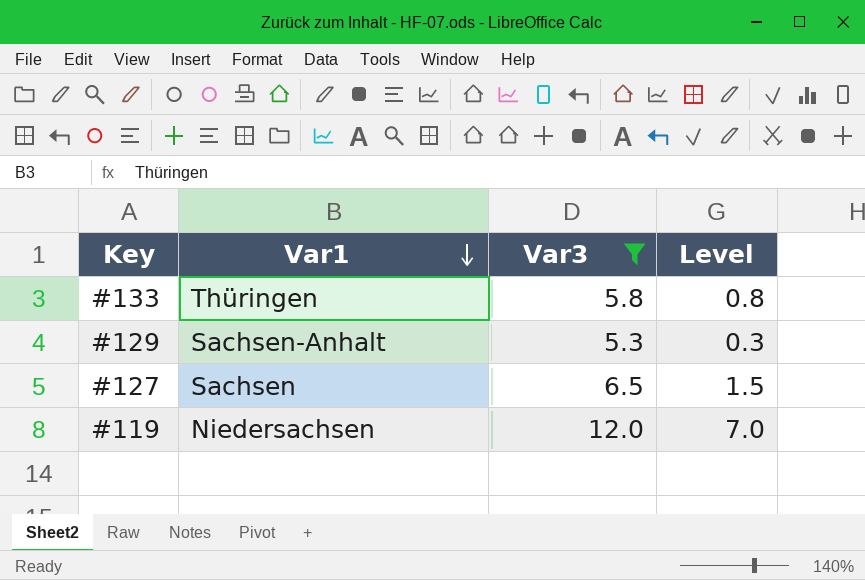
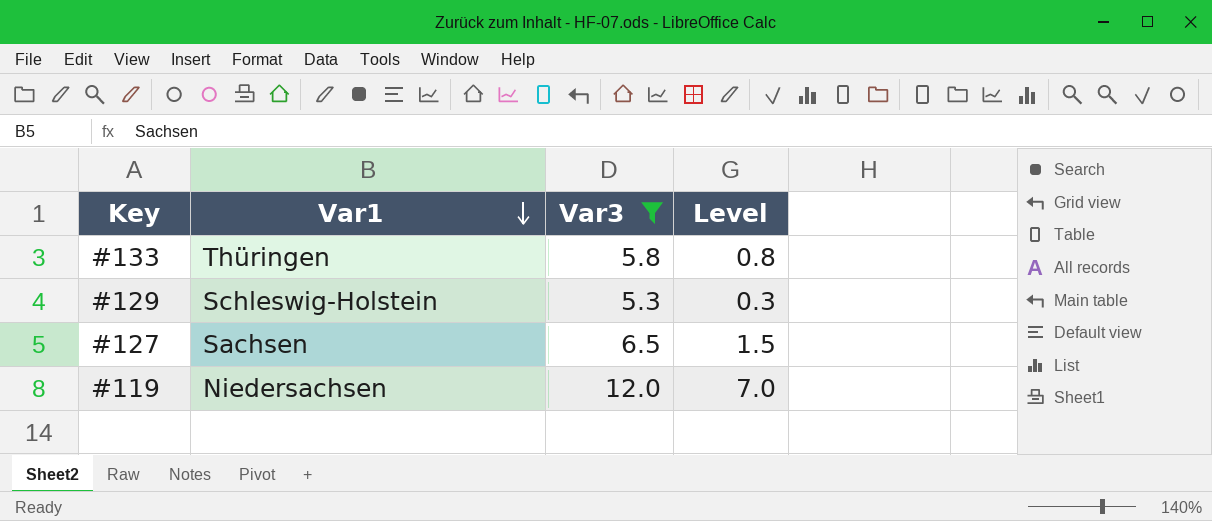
#129 | Var1: Sachsen-Anhalt -> Schleswig-Holstein

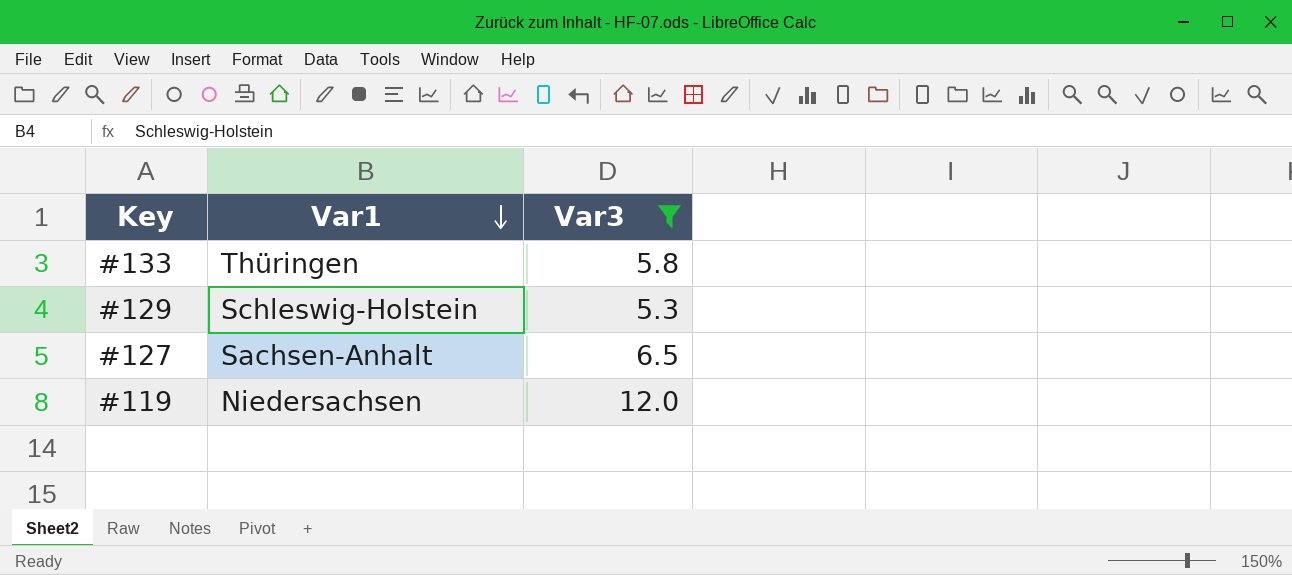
column Level | formula: [Var3] - 5 -> none
#127 | Var1: Sachsen -> Sachsen-Anhalt

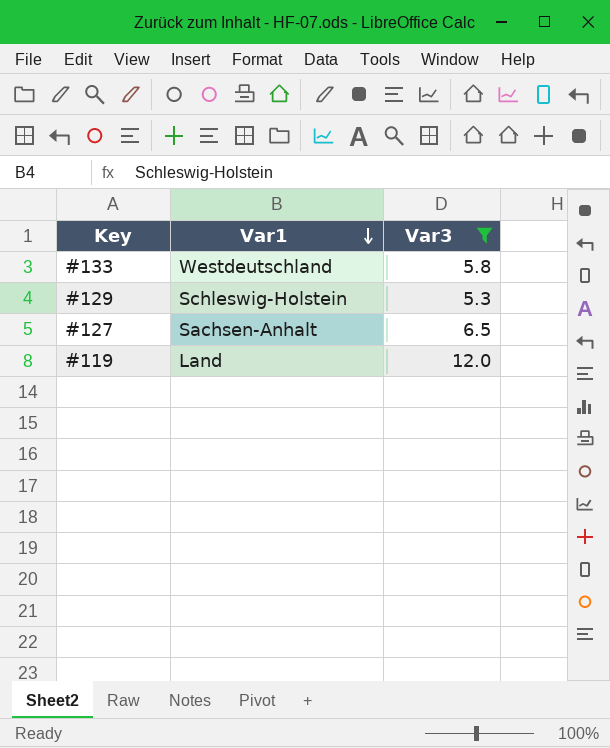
#133 | Var1: Thüringen -> Westdeutschland
#119 | Var1: Niedersachsen -> Land

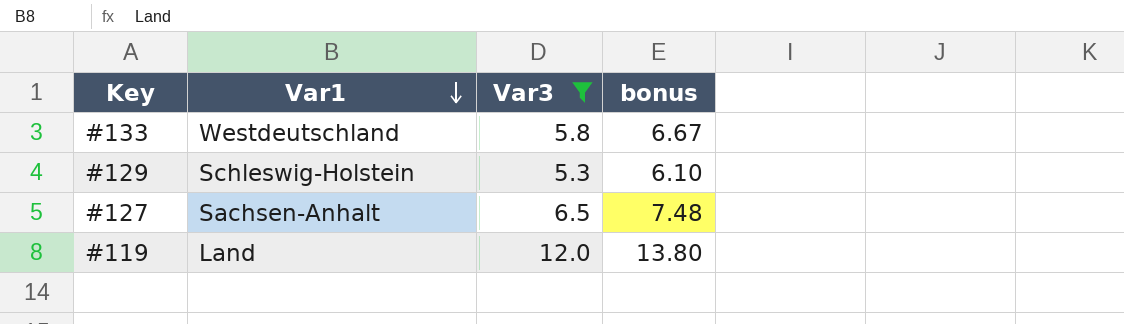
column bonus | formula: none -> [Var3] * 1.15

